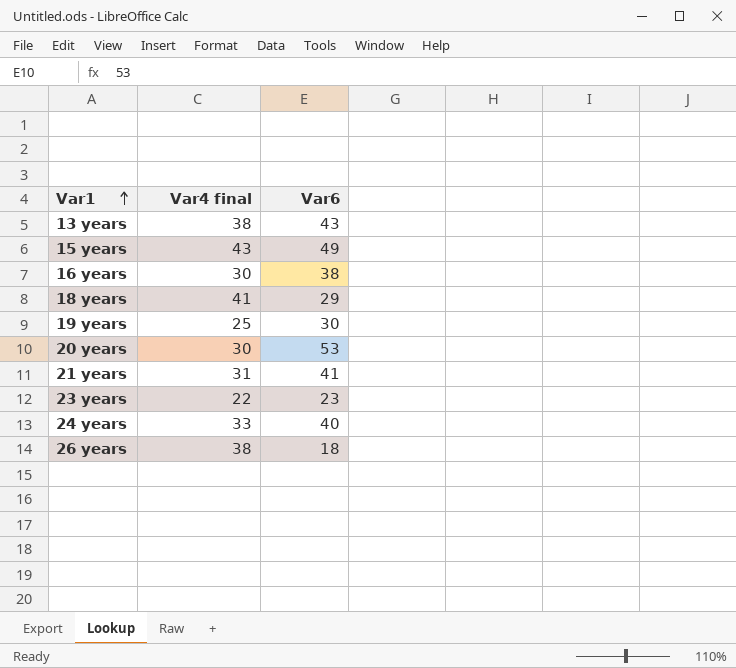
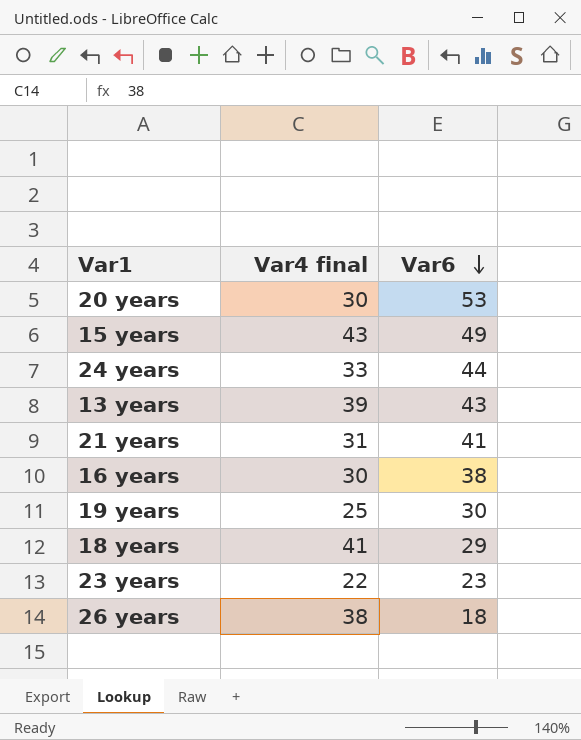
row order: Var1 ascending -> Var6 descending
24 years | Var6: 40 -> 44
13 years | Var4 final: 38 -> 39

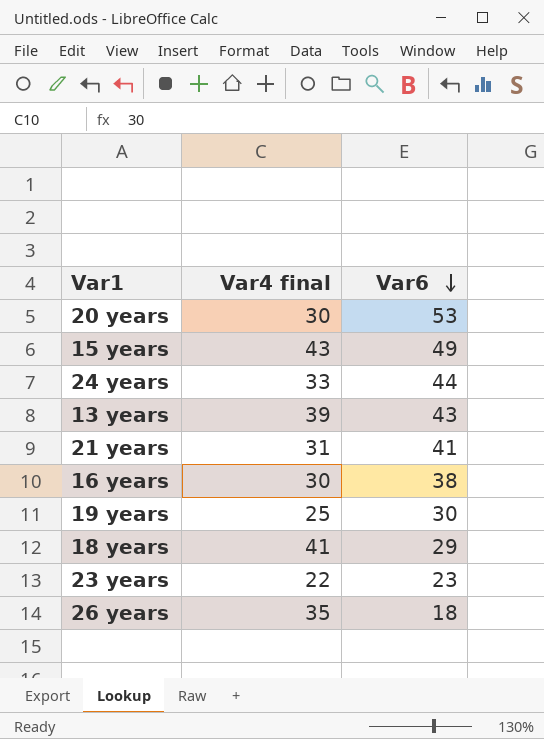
26 years | Var4 final: 38 -> 35

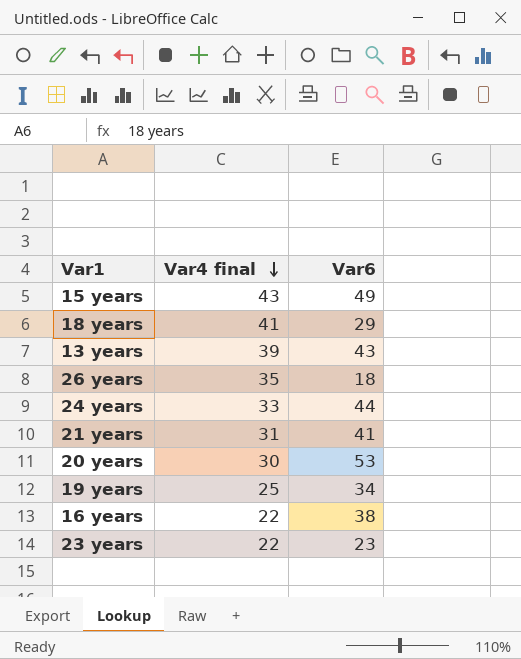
row order: Var6 descending -> Var4 final descending
19 years | Var6: 30 -> 34
16 years | Var4 final: 30 -> 22

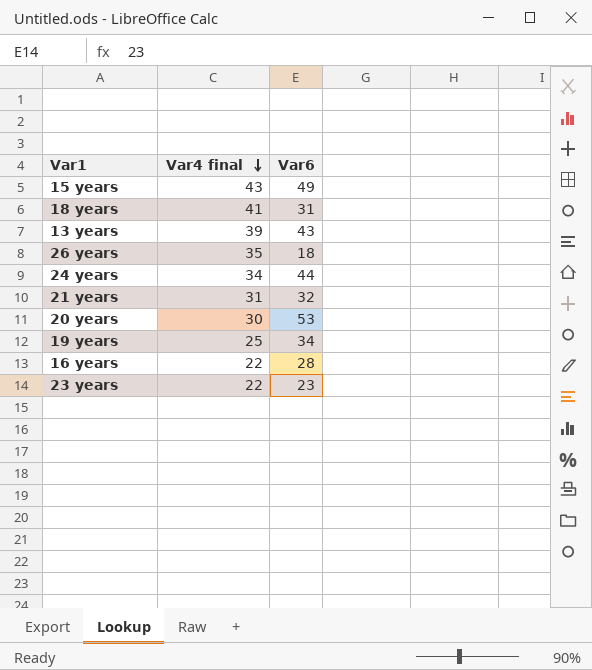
18 years | Var6: 29 -> 31
24 years | Var4 final: 33 -> 34
21 years | Var6: 41 -> 32
16 years | Var6: 38 -> 28

